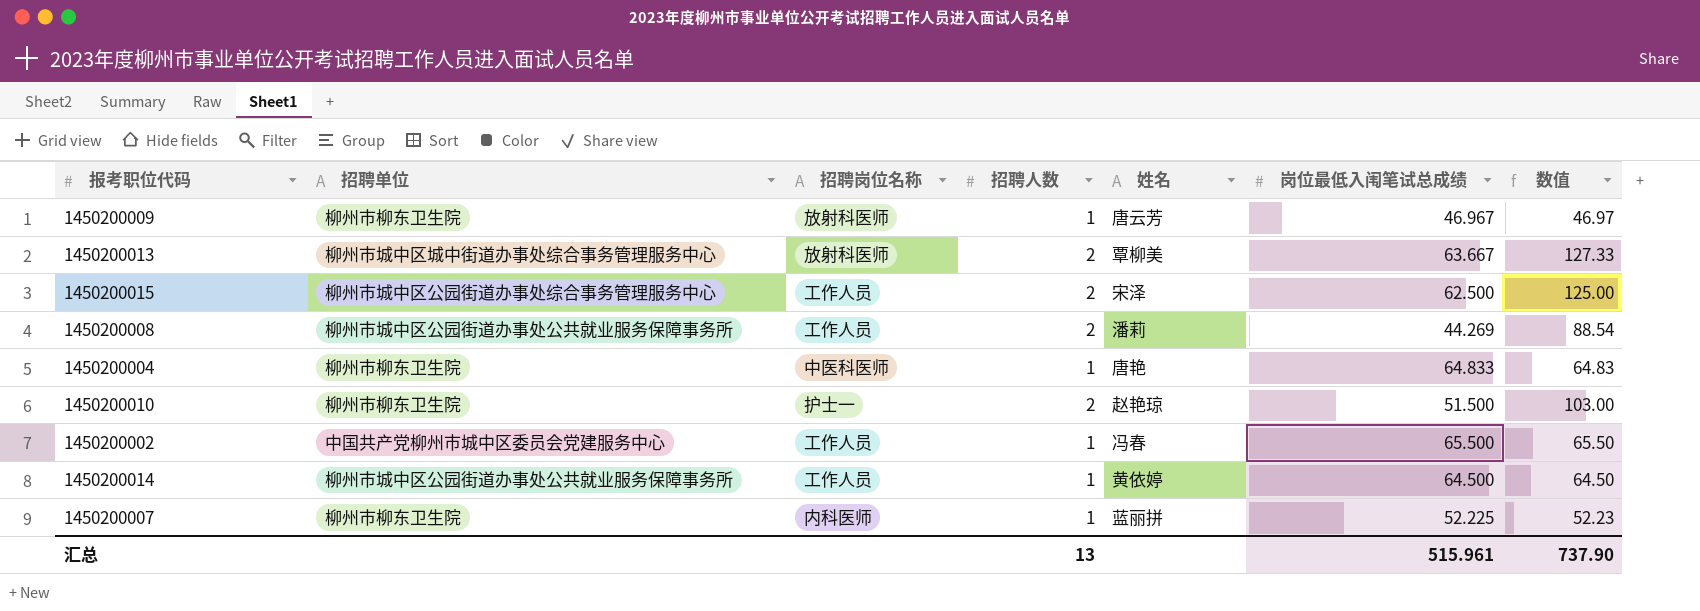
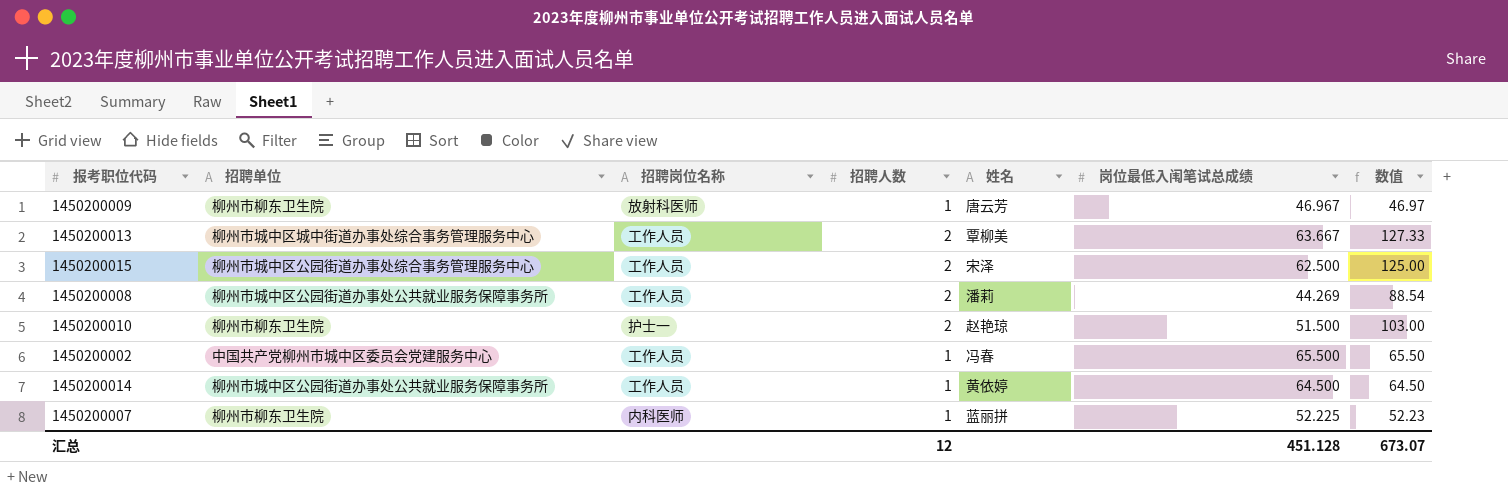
row 1450200004: 柳州市柳东卫生院 | 中医科医师 | 1 | 唐艳 | 64.833 | 64.83 -> none
1450200013 | 招聘岗位名称: 放射科医师 -> 工作人员
汇总 | 招聘人数: 13 -> 12
汇总 | 岗位最低入闱笔试总成绩: 515.961 -> 451.128
汇总 | 数值: 737.90 -> 673.07

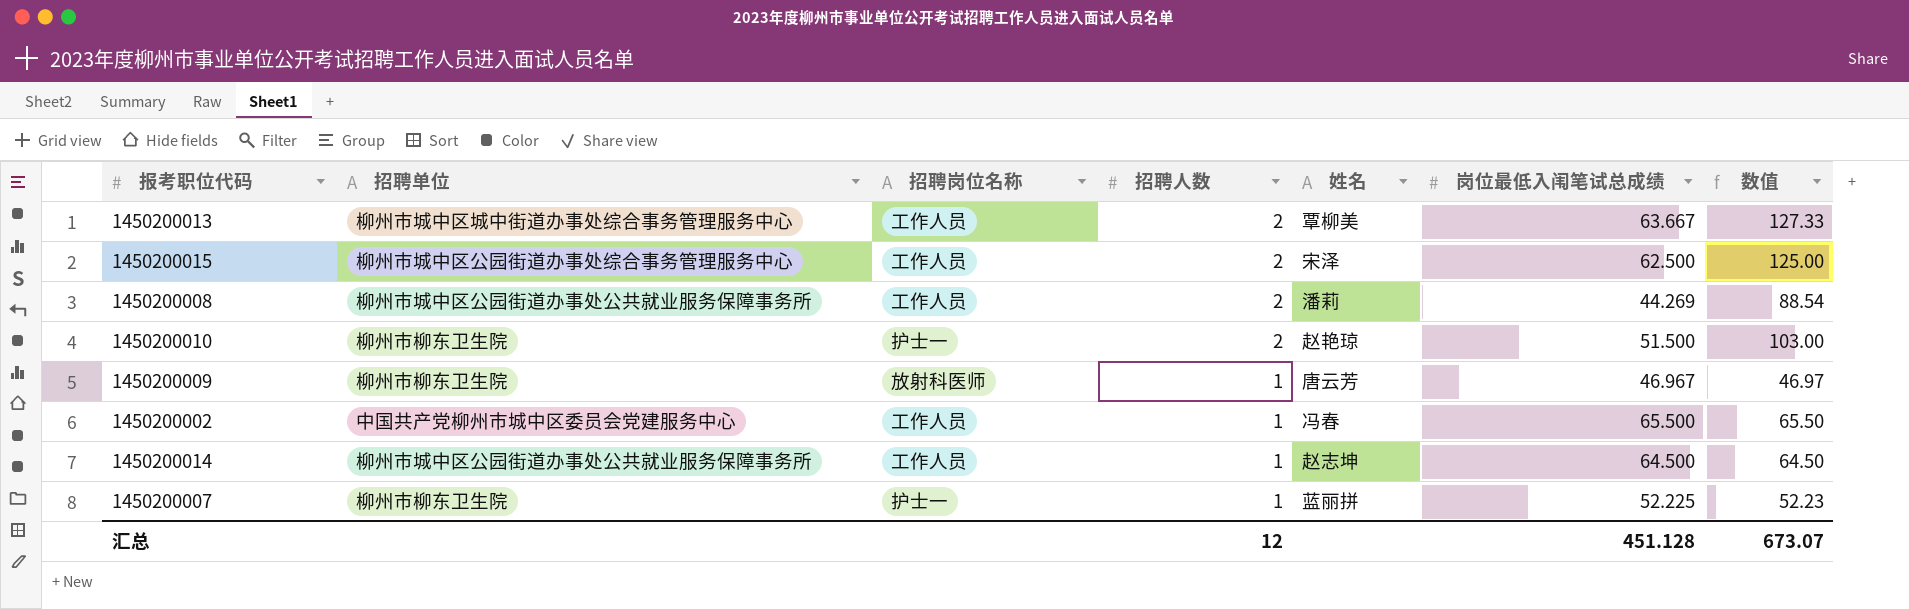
row order: none -> 招聘人数 descending
1450200014 | 姓名: 黄依婷 -> 赵志坤
1450200007 | 招聘岗位名称: 内科医师 -> 护士一

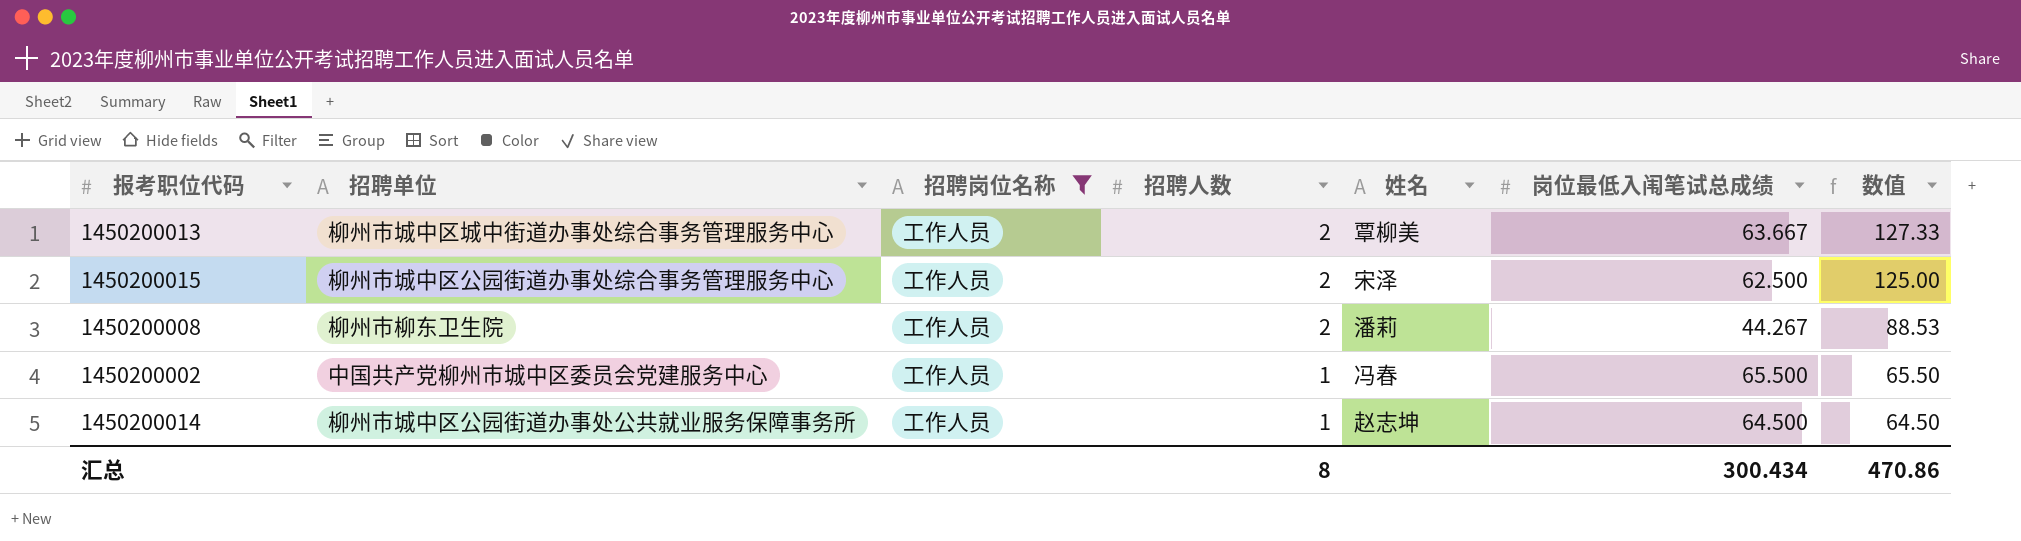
filter: none -> 招聘岗位名称 = 工作人员
1450200008 | 招聘单位: 柳州市城中区公园街道办事处公共就业服务保障事务所 -> 柳州市柳东卫生院
1450200008 | 岗位最低入闱笔试总成绩: 44.269 -> 44.267
1450200008 | 数值: 88.54 -> 88.53
汇总 | 招聘人数: 12 -> 8
汇总 | 岗位最低入闱笔试总成绩: 451.128 -> 300.434
汇总 | 数值: 673.07 -> 470.86

